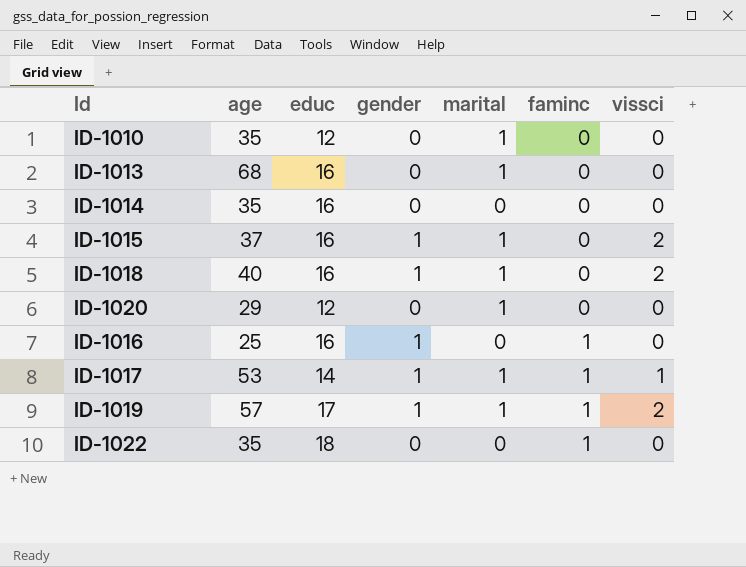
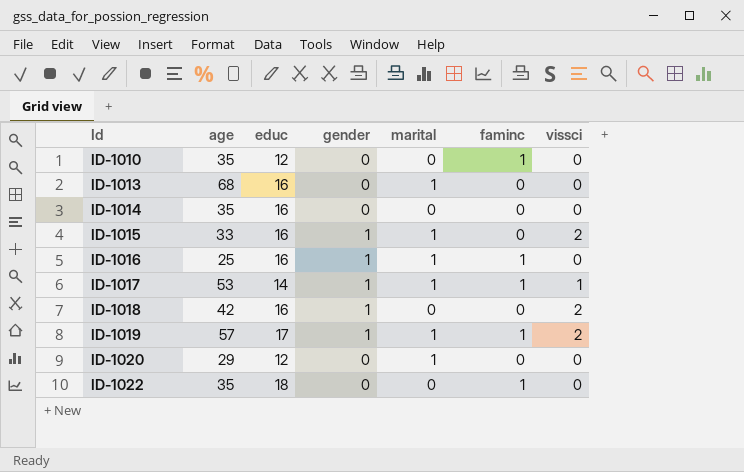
row order: faminc ascending -> Id ascending
ID-1010 | marital: 1 -> 0
ID-1010 | faminc: 0 -> 1
ID-1015 | age: 37 -> 33
ID-1016 | marital: 0 -> 1
ID-1018 | age: 40 -> 42
ID-1018 | marital: 1 -> 0

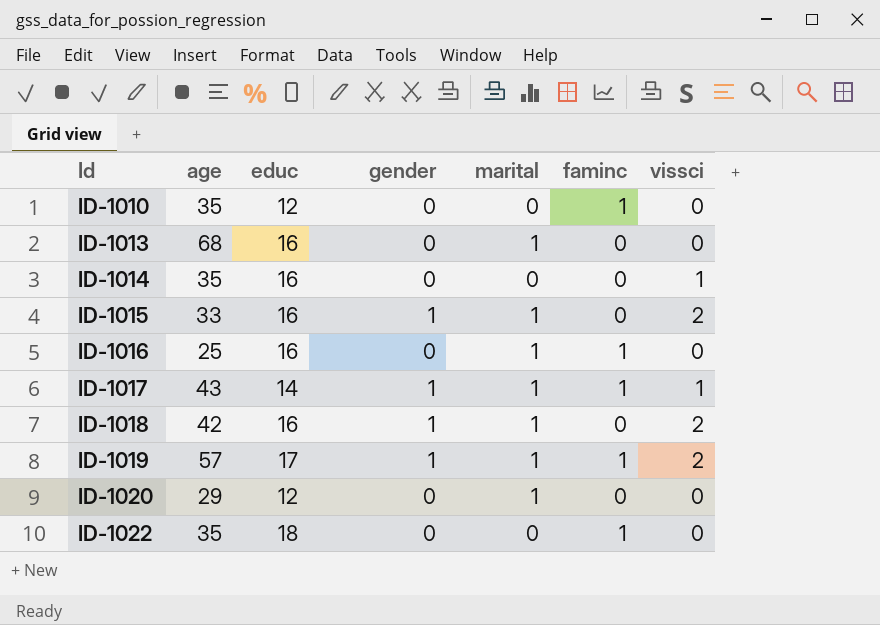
ID-1014 | vissci: 0 -> 1
ID-1016 | gender: 1 -> 0
ID-1017 | age: 53 -> 43
ID-1018 | marital: 0 -> 1

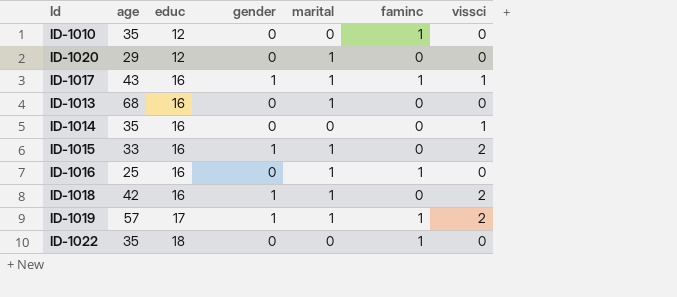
row order: Id ascending -> educ ascending
ID-1017 | educ: 14 -> 16

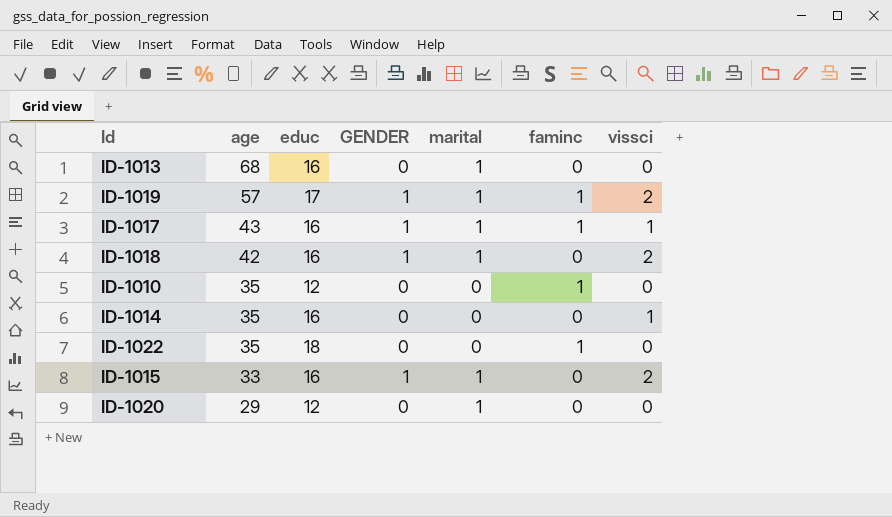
row order: educ ascending -> age descending
column name: gender -> GENDER
row ID-1016: 25 | 16 | 0 | 1 | 1 | 0 -> none

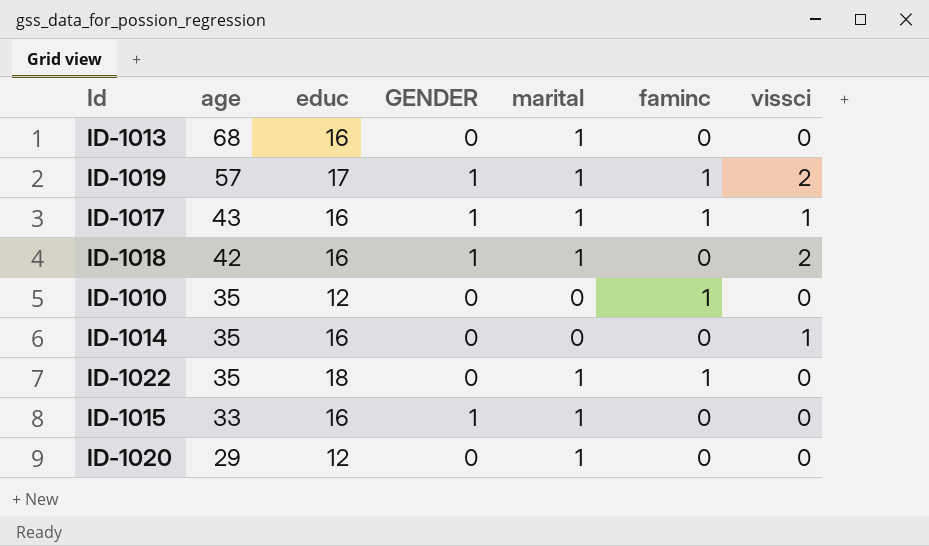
ID-1022 | marital: 0 -> 1
ID-1015 | vissci: 2 -> 0

